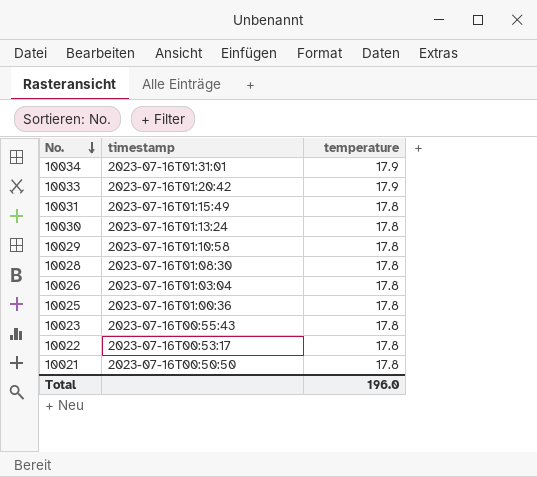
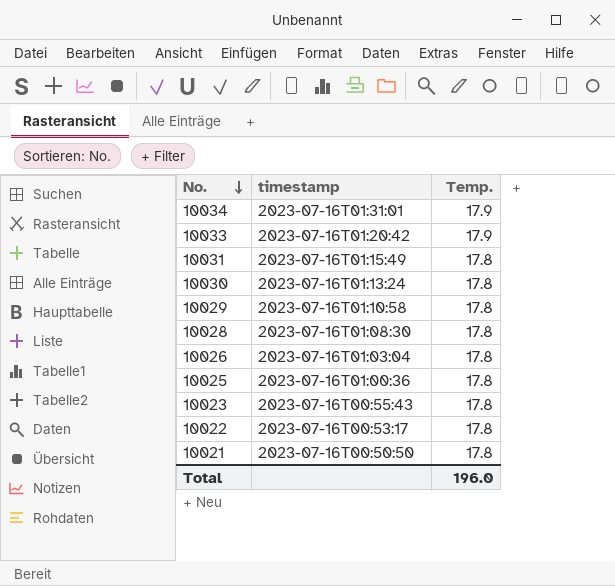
column name: temperature -> Temp.

